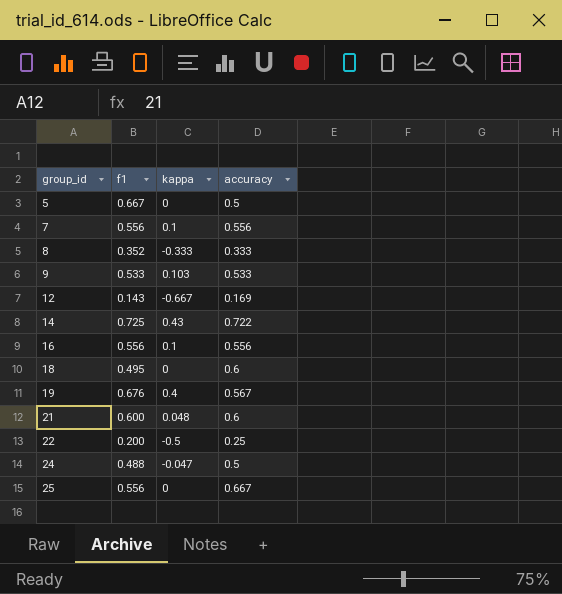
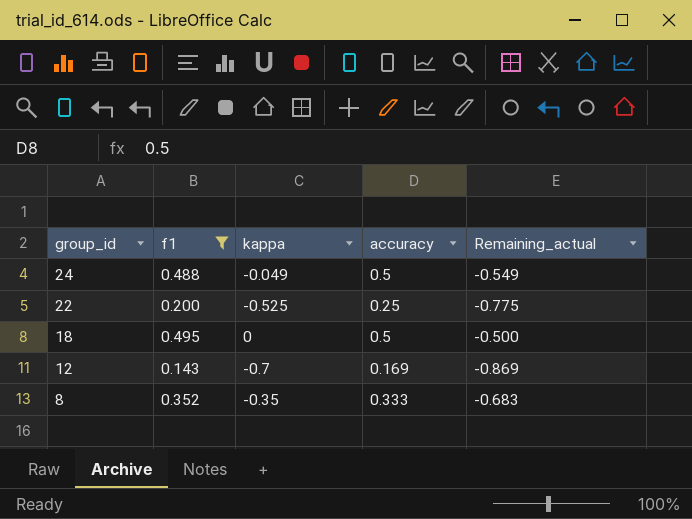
filter: none -> f1 <= 0.495
row order: group_id ascending -> group_id descending
column Remaining_actual | formula: none -> [kappa] - [accuracy]
24 | kappa: -0.047 -> -0.049
22 | kappa: -0.5 -> -0.525
18 | accuracy: 0.6 -> 0.5
12 | kappa: -0.667 -> -0.7
8 | kappa: -0.333 -> -0.35

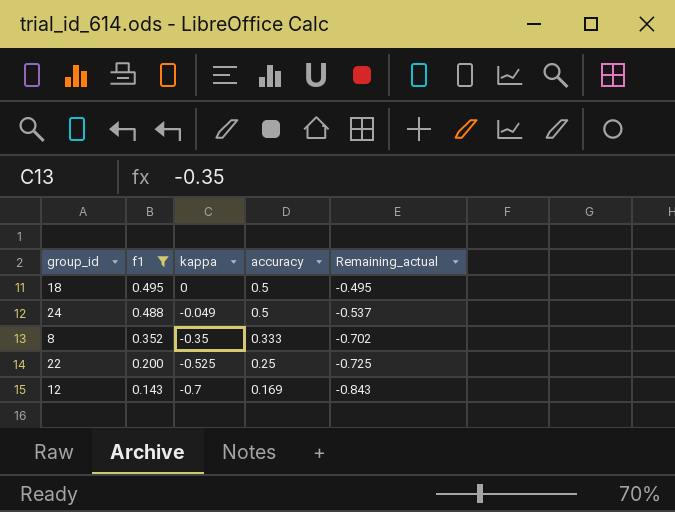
row order: group_id descending -> f1 descending
column Remaining_actual | formula: [kappa] - [accuracy] -> [kappa] - [f1]

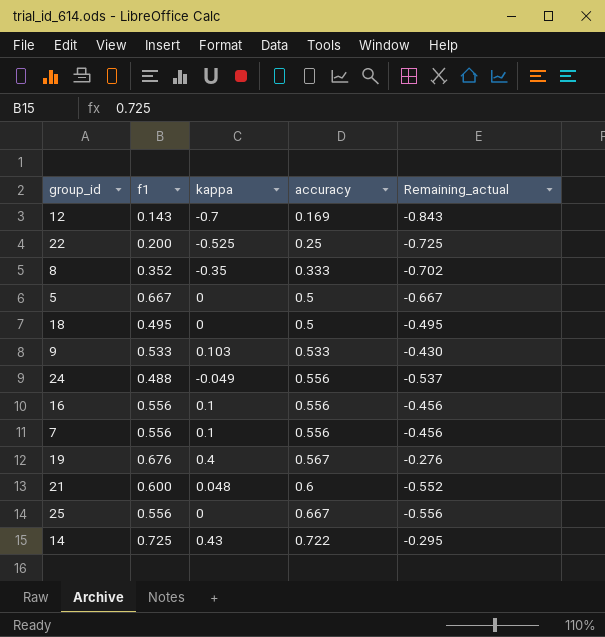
filter: f1 <= 0.495 -> none
row order: f1 descending -> accuracy ascending
24 | accuracy: 0.5 -> 0.556

